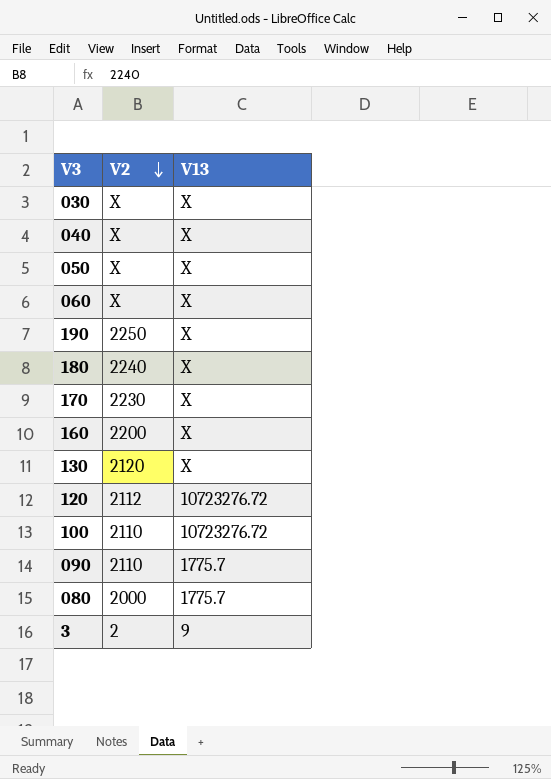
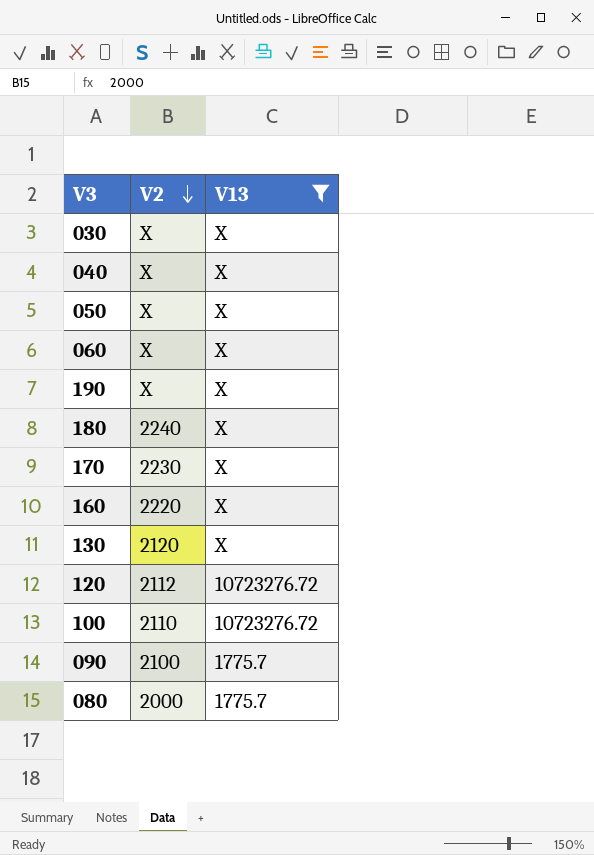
filter: none -> V13 != 9
190 | V2: 2250 -> X
160 | V2: 2200 -> 2220
090 | V2: 2110 -> 2100

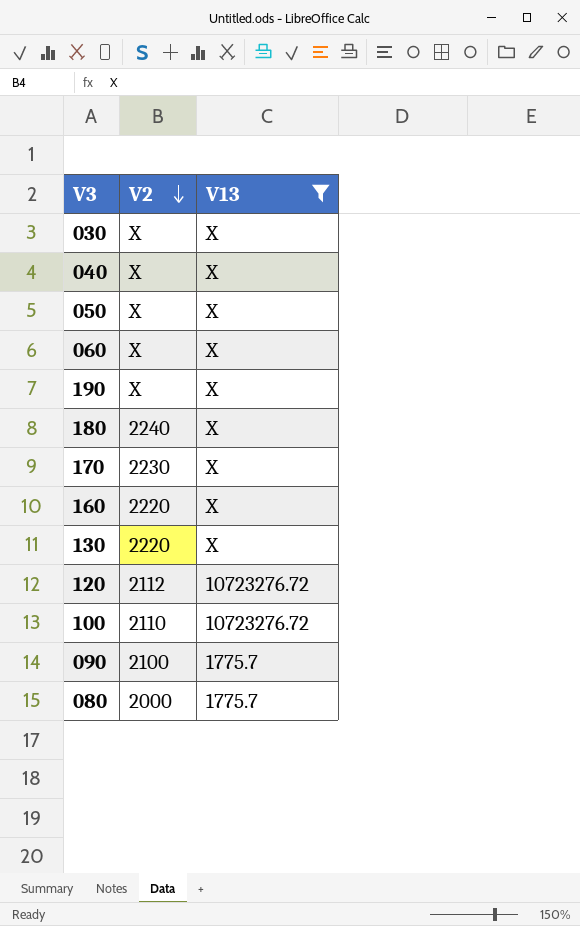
130 | V2: 2120 -> 2220

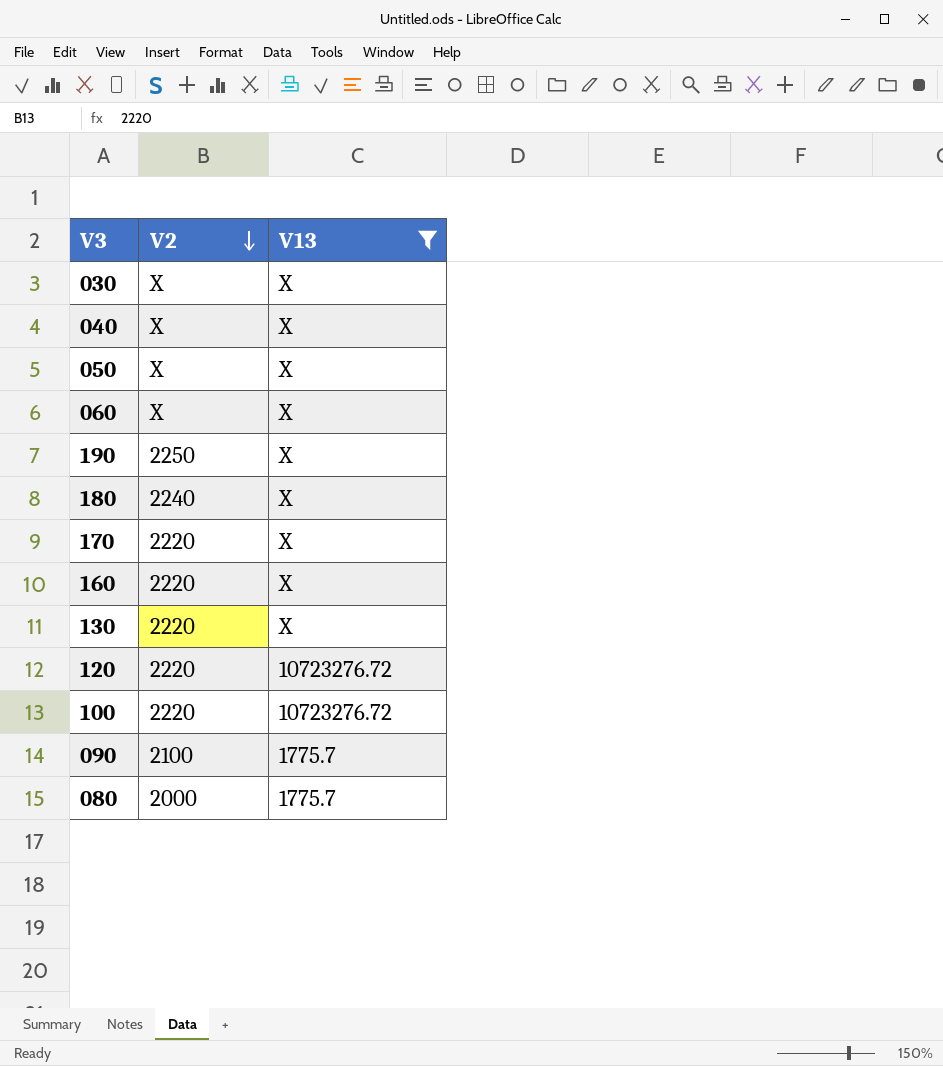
190 | V2: X -> 2250
170 | V2: 2230 -> 2220
120 | V2: 2112 -> 2220
100 | V2: 2110 -> 2220

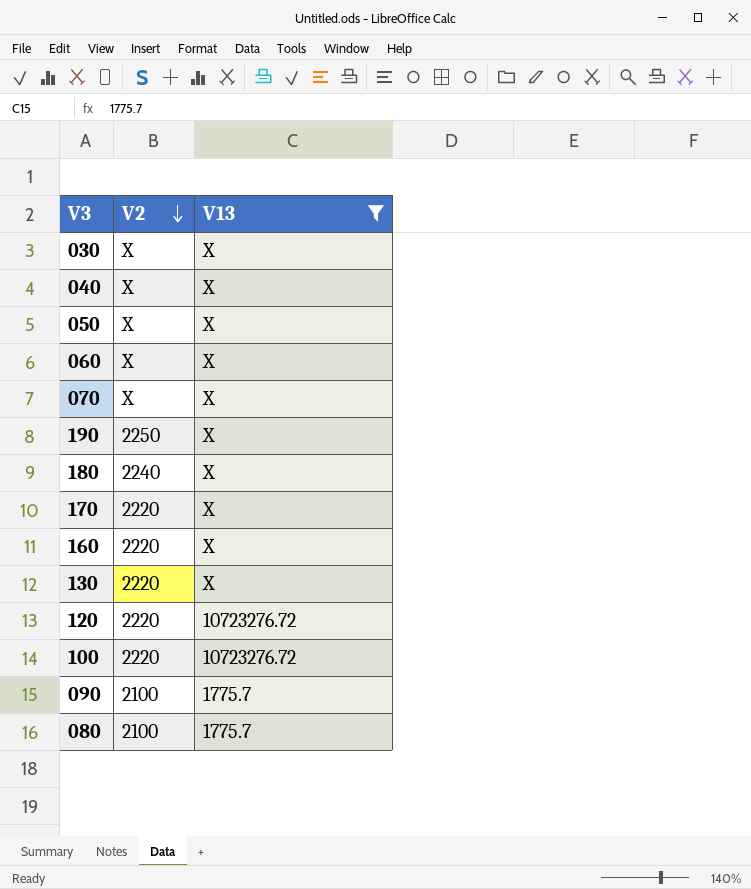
row 070: none -> X | X
080 | V2: 2000 -> 2100

